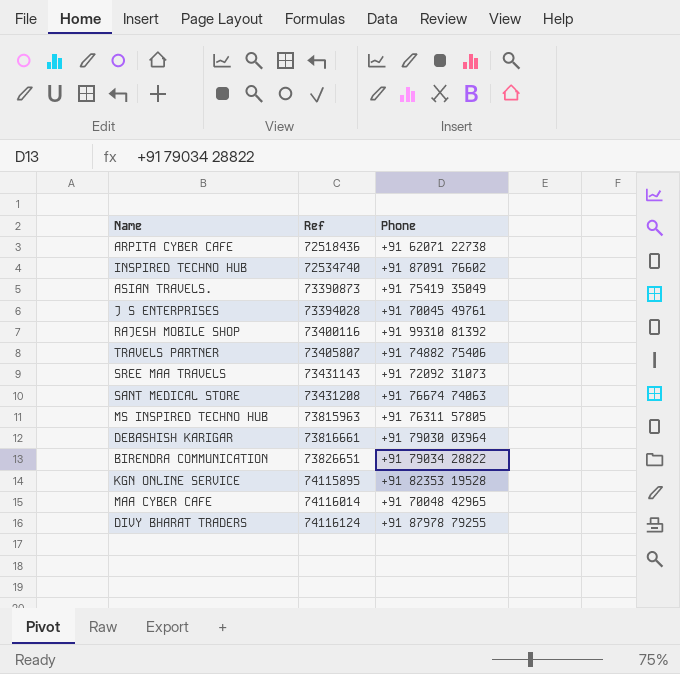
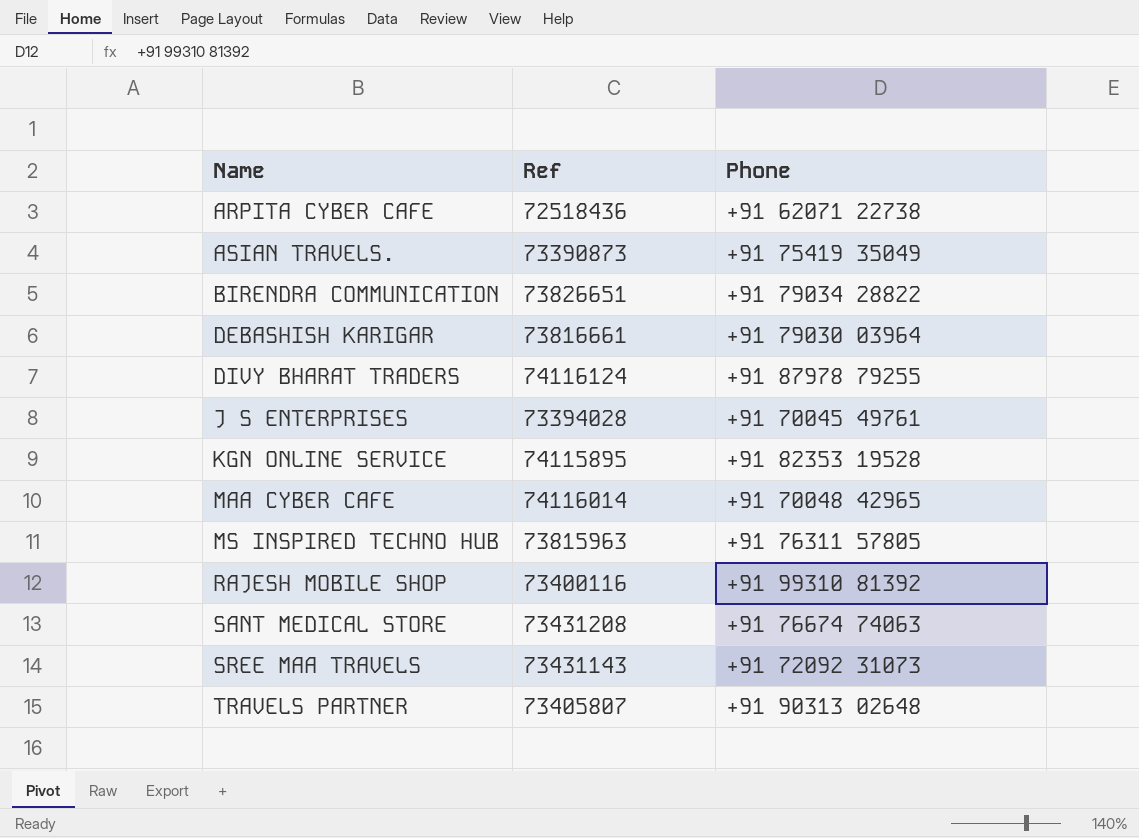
row order: Ref ascending -> Name ascending
row INSPIRED TECHNO HUB: 72534740 | +91 87091 76602 -> none
TRAVELS PARTNER | Phone: +91 74882 75406 -> +91 90313 02648

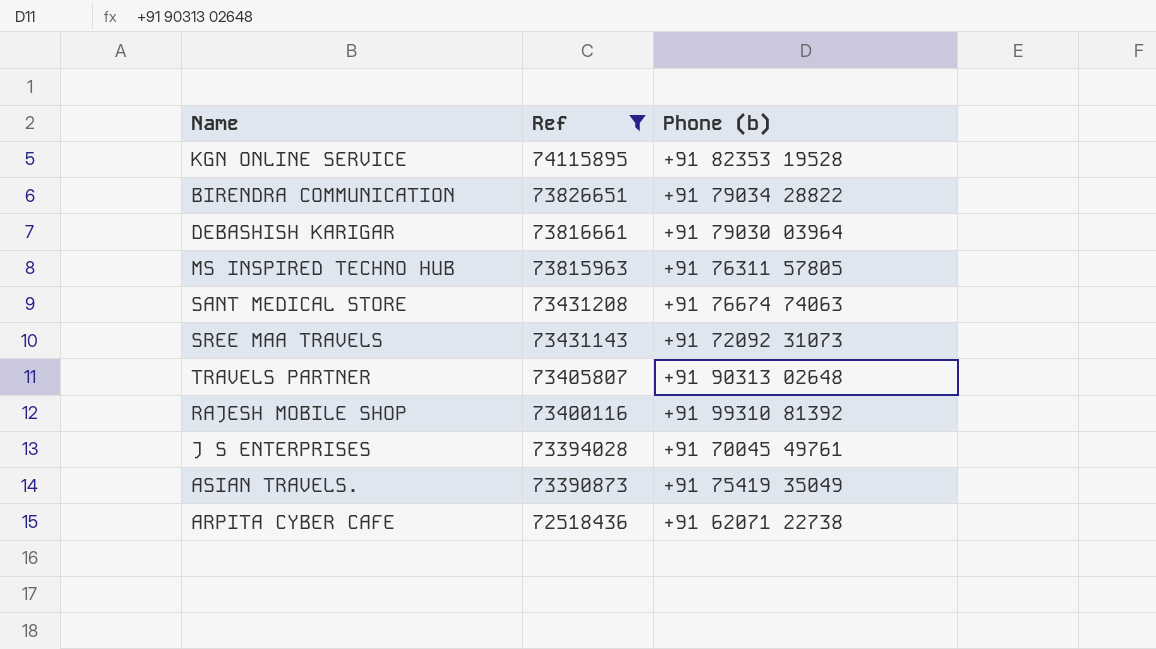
filter: none -> Ref <= 74115895
row order: Name ascending -> Ref descending
column name: Phone -> Phone (b)

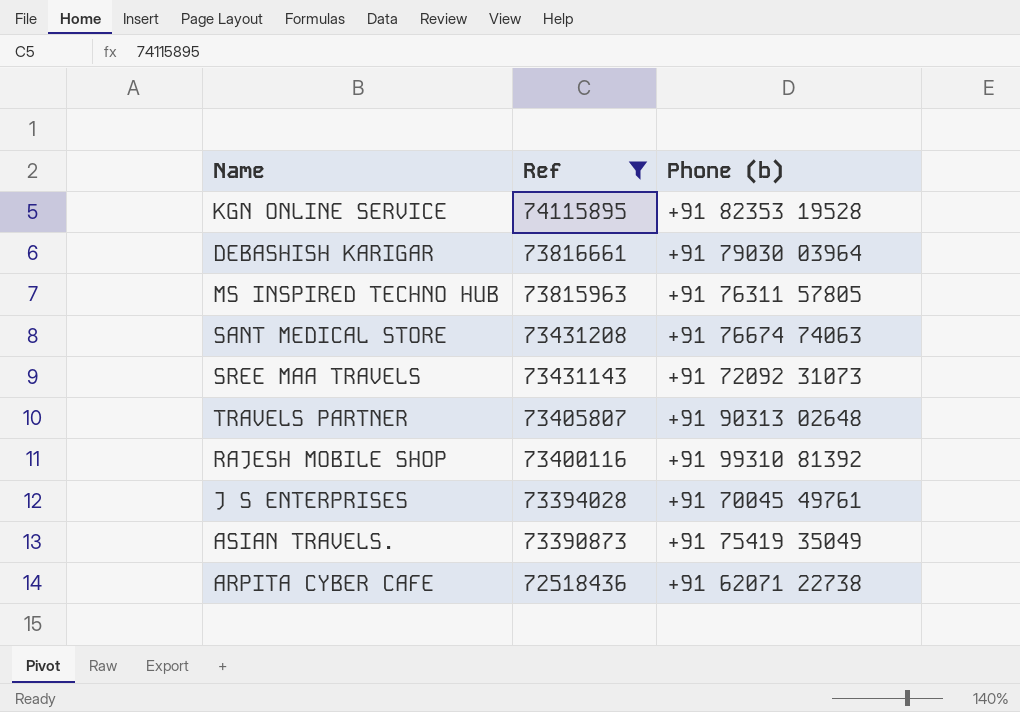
row BIRENDRA COMMUNICATION: 73826651 | +91 79034 28822 -> none

